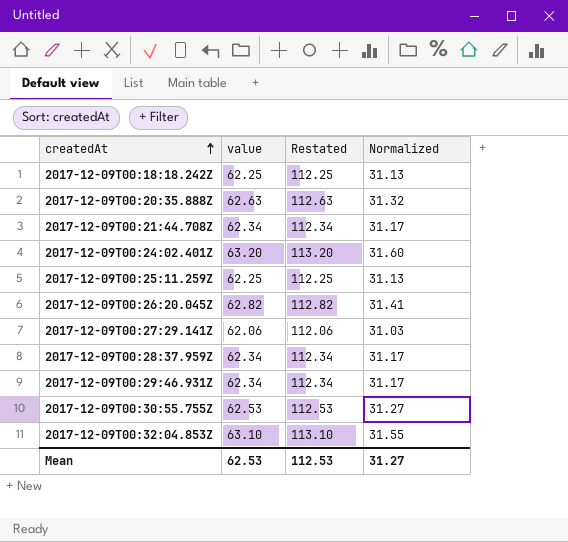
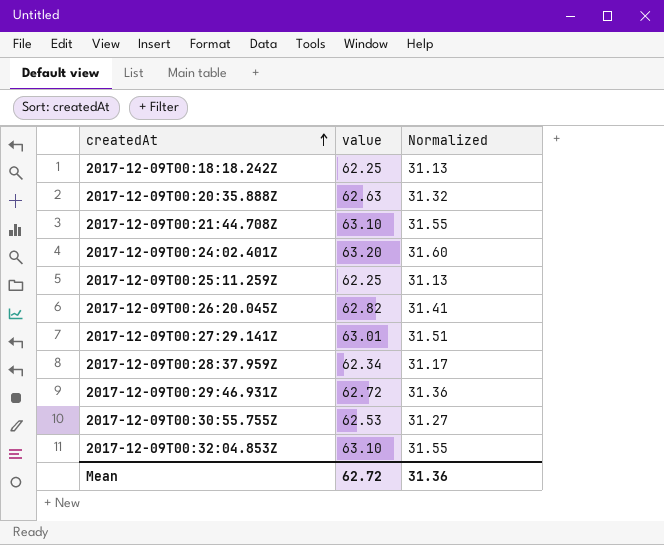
column Restated | formula: [value] + 50 -> none
2017-12-09T00:21:44.708Z | value: 62.34 -> 63.10
2017-12-09T00:21:44.708Z | Normalized: 31.17 -> 31.55
2017-12-09T00:27:29.141Z | value: 62.06 -> 63.01
2017-12-09T00:27:29.141Z | Normalized: 31.03 -> 31.51
2017-12-09T00:29:46.931Z | value: 62.34 -> 62.72
2017-12-09T00:29:46.931Z | Normalized: 31.17 -> 31.36
Mean | value: 62.53 -> 62.72
Mean | Normalized: 31.27 -> 31.36

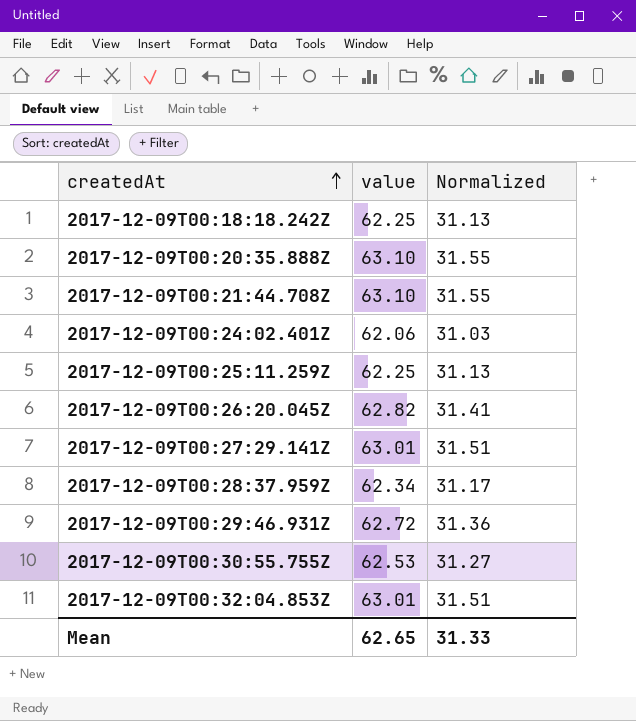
2017-12-09T00:20:35.888Z | value: 62.63 -> 63.10
2017-12-09T00:20:35.888Z | Normalized: 31.32 -> 31.55
2017-12-09T00:24:02.401Z | value: 63.20 -> 62.06
2017-12-09T00:24:02.401Z | Normalized: 31.60 -> 31.03
2017-12-09T00:32:04.853Z | value: 63.10 -> 63.01
2017-12-09T00:32:04.853Z | Normalized: 31.55 -> 31.51
Mean | value: 62.72 -> 62.65
Mean | Normalized: 31.36 -> 31.33

